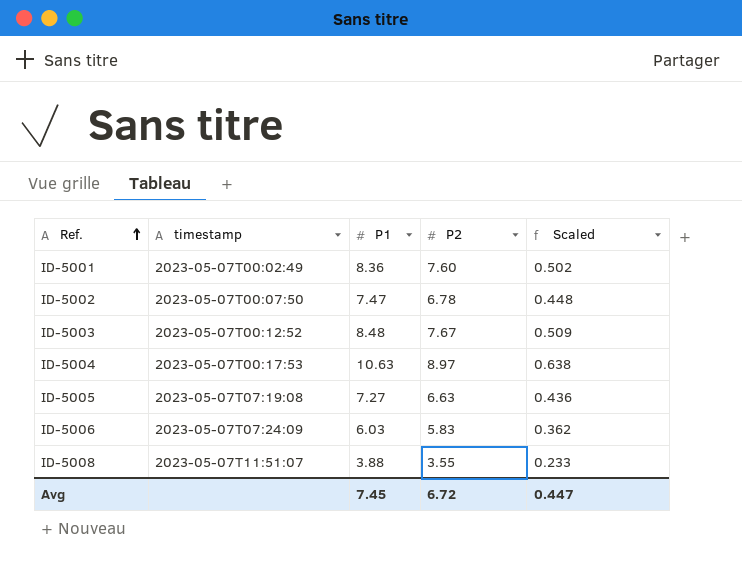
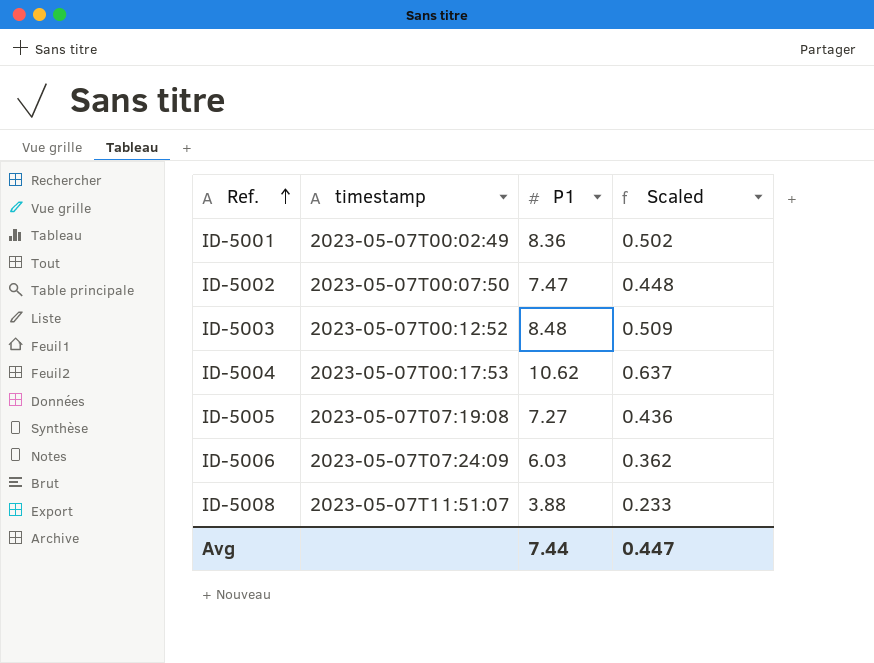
column P2 | position: 4 -> none
ID-5004 | P1: 10.63 -> 10.62
ID-5004 | Scaled: 0.638 -> 0.637
Avg | P1: 7.45 -> 7.44

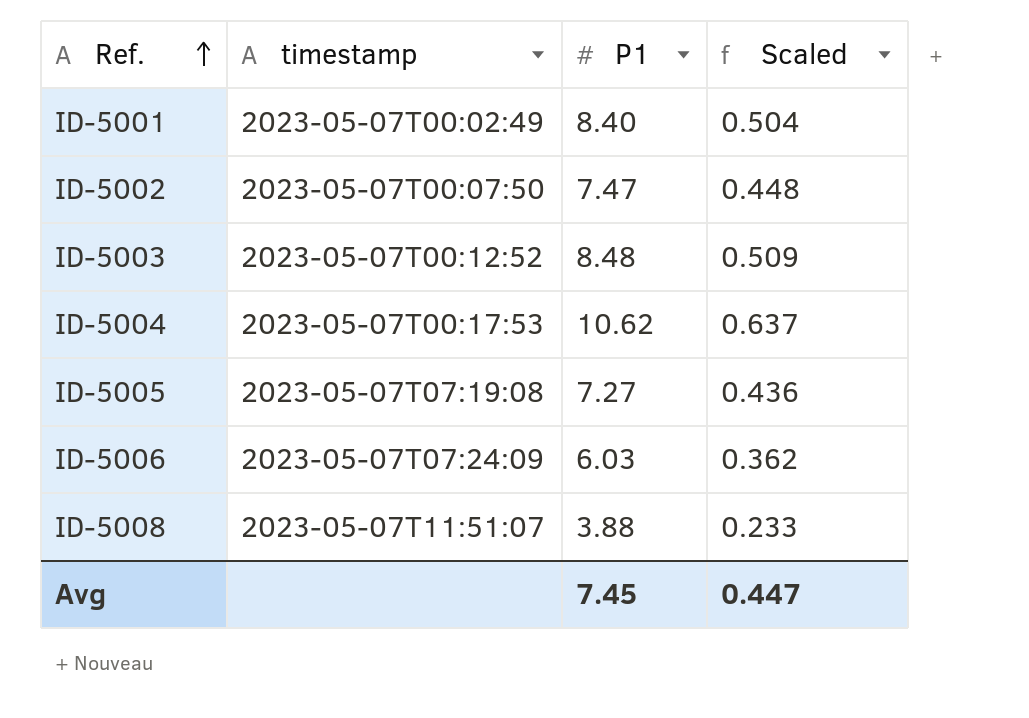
ID-5001 | P1: 8.36 -> 8.40
ID-5001 | Scaled: 0.502 -> 0.504
Avg | P1: 7.44 -> 7.45

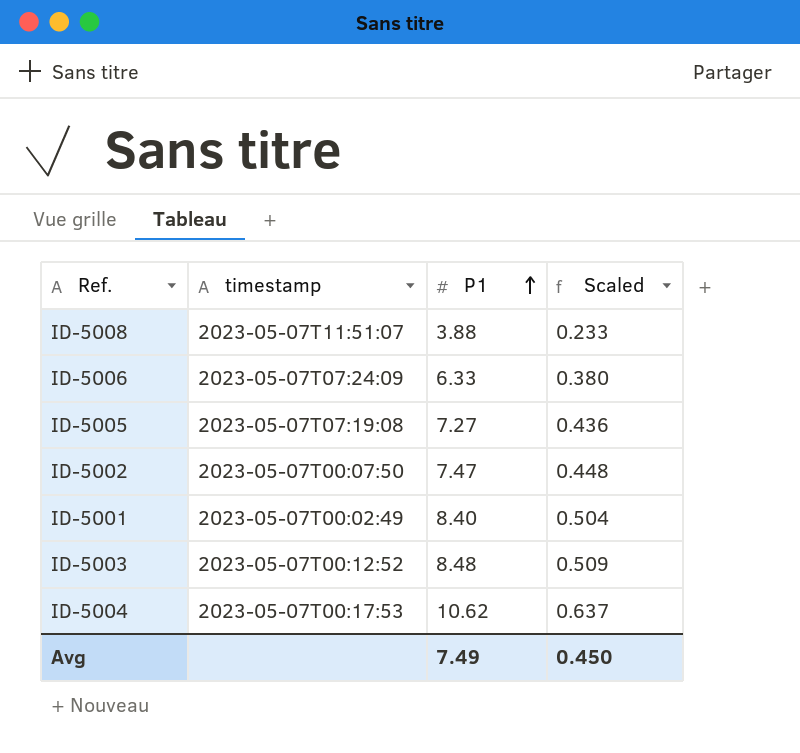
row order: Ref. ascending -> P1 ascending
ID-5006 | P1: 6.03 -> 6.33
ID-5006 | Scaled: 0.362 -> 0.380
Avg | P1: 7.45 -> 7.49
Avg | Scaled: 0.447 -> 0.450

